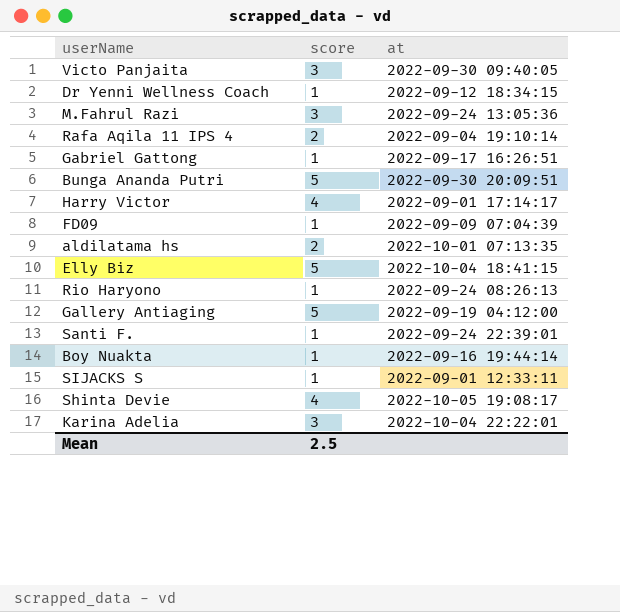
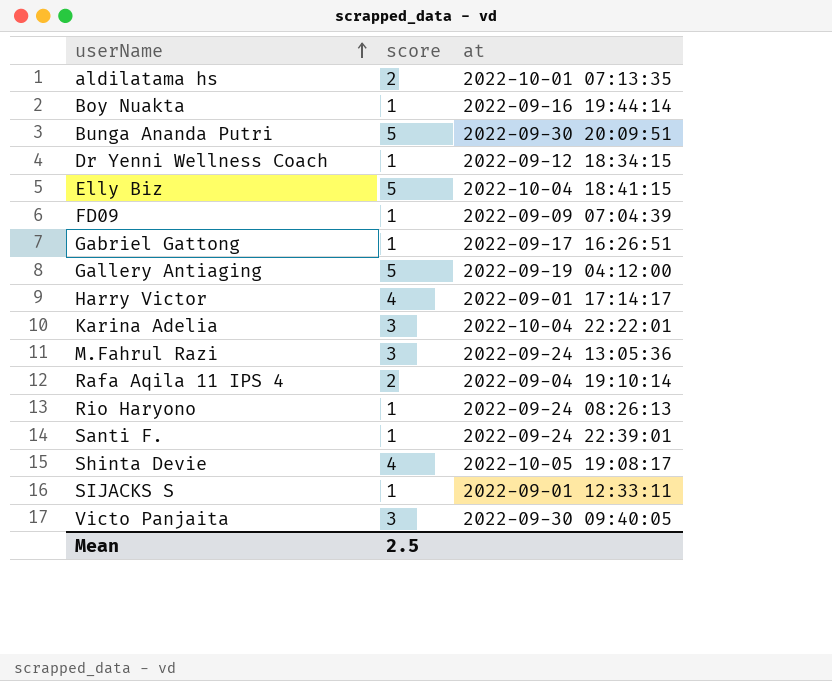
row order: none -> userName ascending

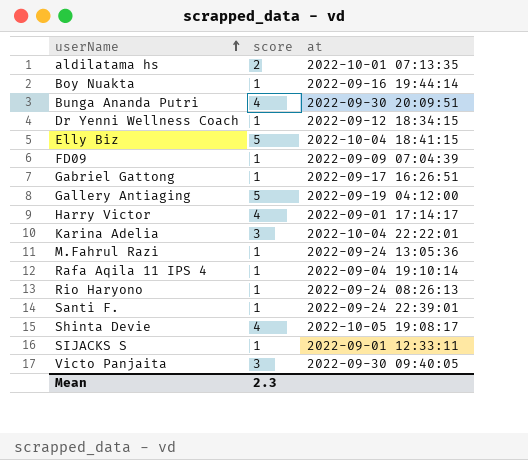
Bunga Ananda Putri | score: 5 -> 4
M.Fahrul Razi | score: 3 -> 1
Rafa Aqila 11 IPS 4 | score: 2 -> 1
Mean | score: 2.5 -> 2.3

